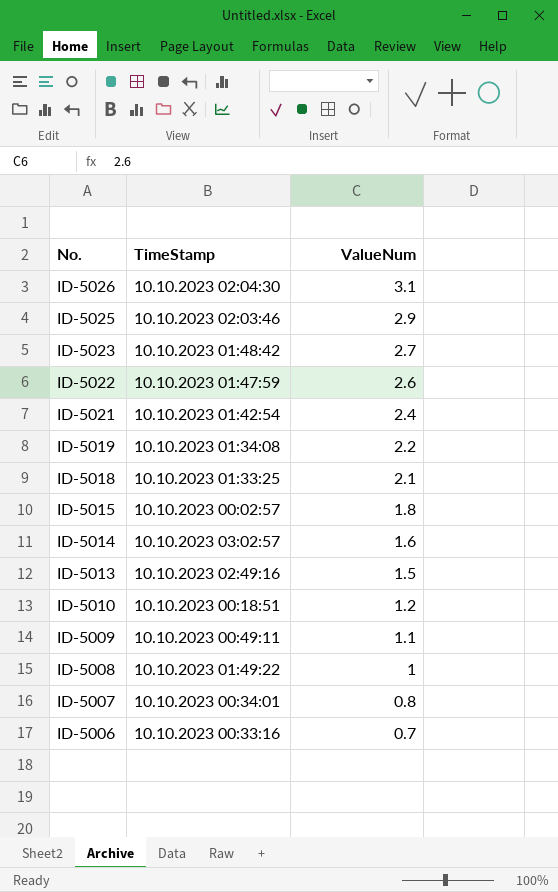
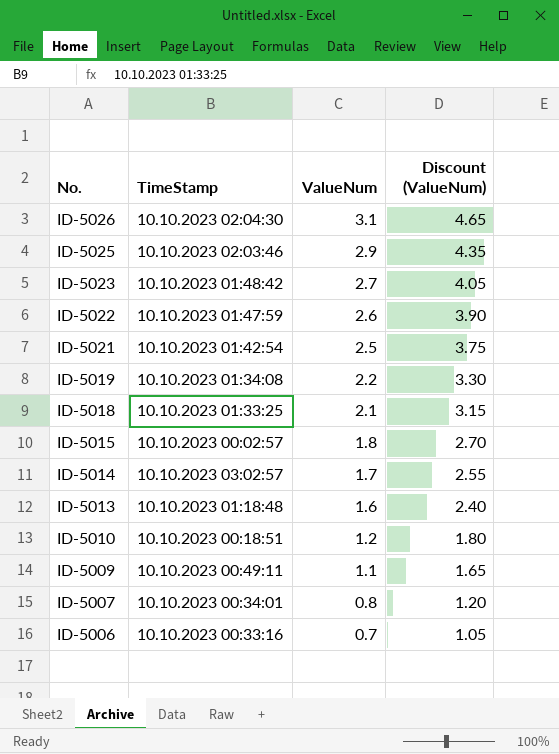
column Discount (ValueNum) | formula: none -> [ValueNum] * 1.5
row ID-5008: 10.10.2023 01:49:22 | 1 -> none
ID-5021 | ValueNum: 2.4 -> 2.5
ID-5014 | ValueNum: 1.6 -> 1.7
ID-5013 | TimeStamp: 10.10.2023 02:49:16 -> 10.10.2023 01:18:48
ID-5013 | ValueNum: 1.5 -> 1.6

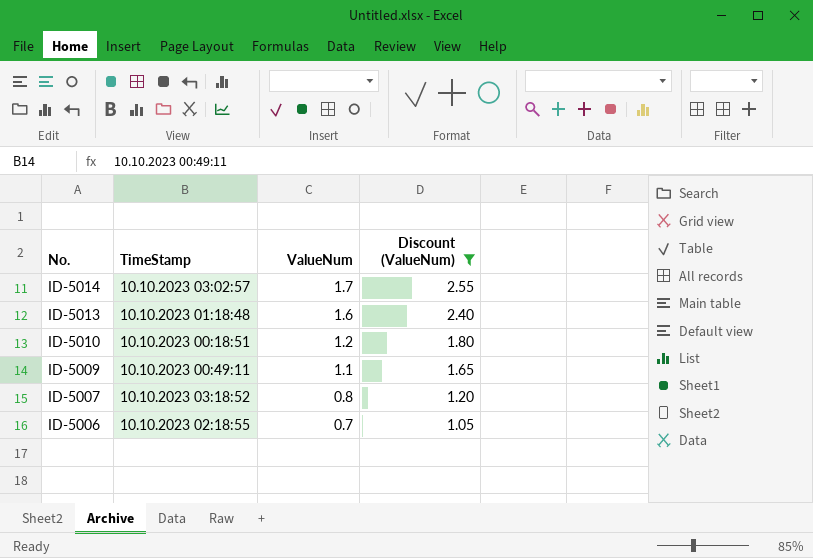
filter: none -> Discount (ValueNum) <= 2.55
ID-5007 | TimeStamp: 10.10.2023 00:34:01 -> 10.10.2023 03:18:52
ID-5006 | TimeStamp: 10.10.2023 00:33:16 -> 10.10.2023 02:18:55

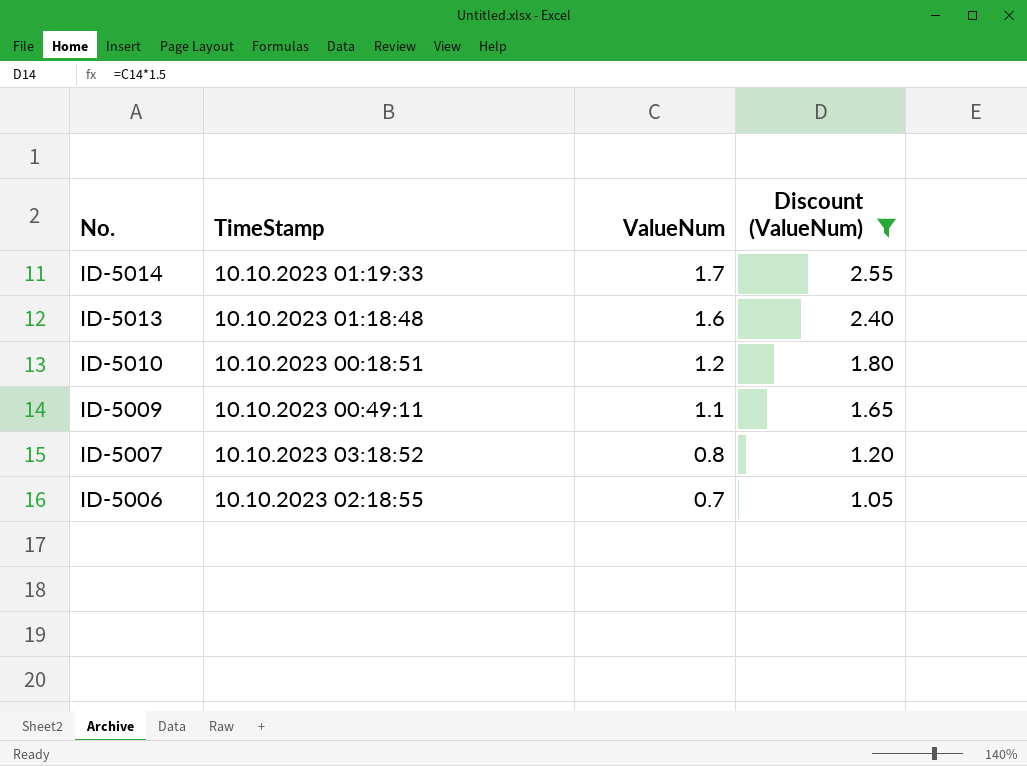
ID-5014 | TimeStamp: 10.10.2023 03:02:57 -> 10.10.2023 01:19:33

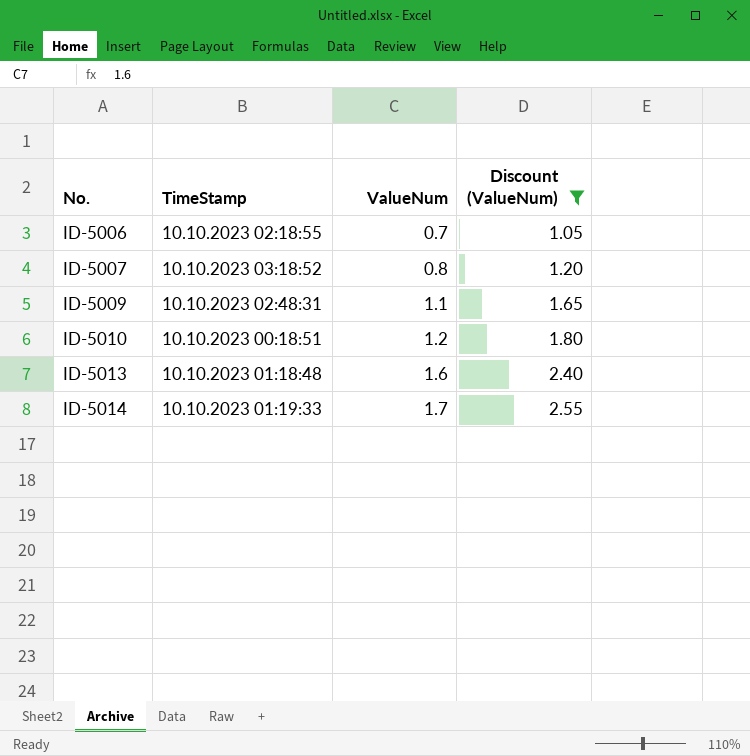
row order: No. descending -> No. ascending
ID-5009 | TimeStamp: 10.10.2023 00:49:11 -> 10.10.2023 02:48:31

